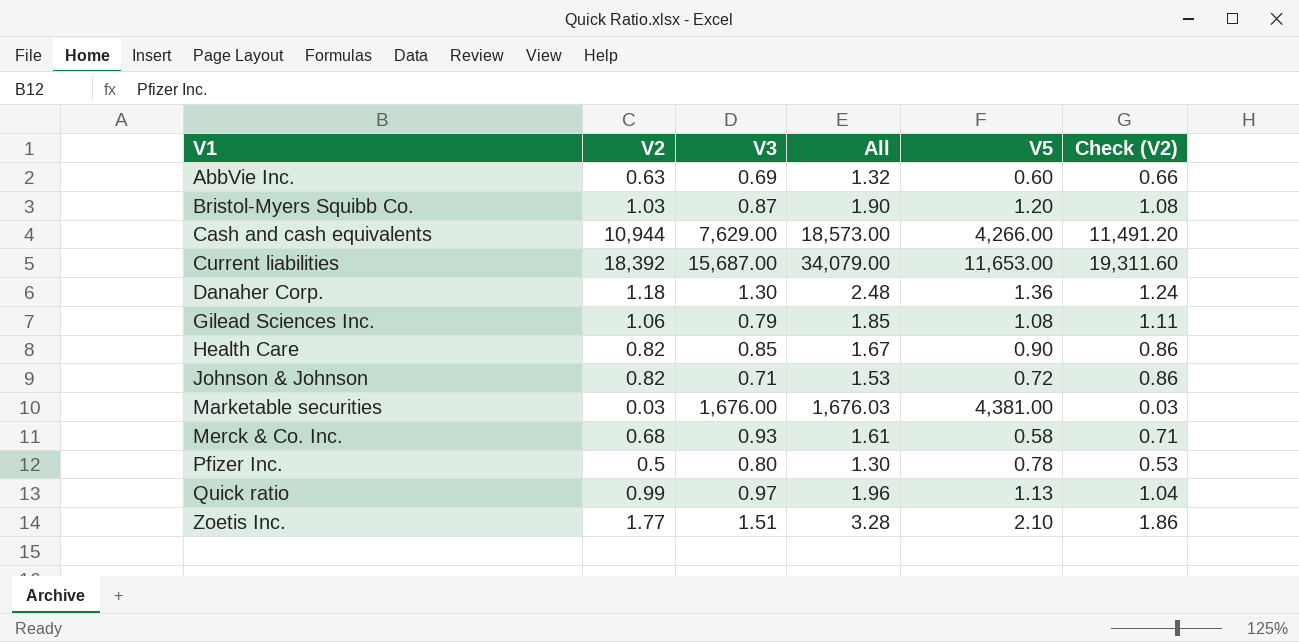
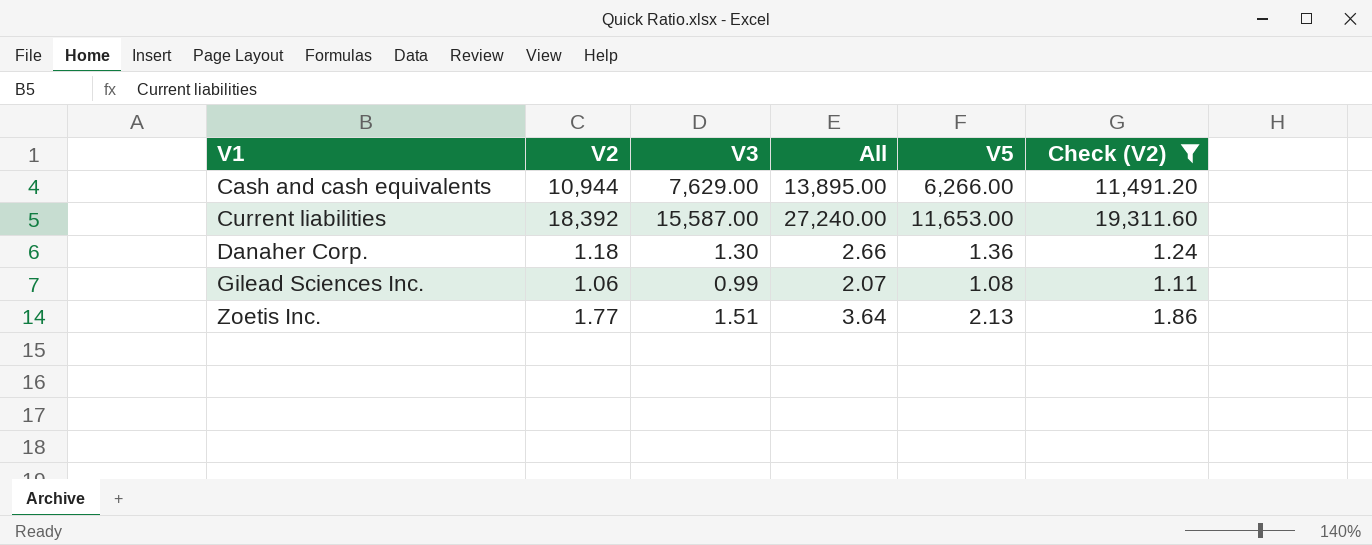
filter: none -> Check (V2) >= 1.11
column All | formula: [V2] + [V3] -> [V3] + [V5]
Cash and cash equivalents | V5: 4,266.00 -> 6,266.00
Current liabilities | V3: 15,687.00 -> 15,587.00
Gilead Sciences Inc. | V3: 0.79 -> 0.99
Zoetis Inc. | V5: 2.10 -> 2.13

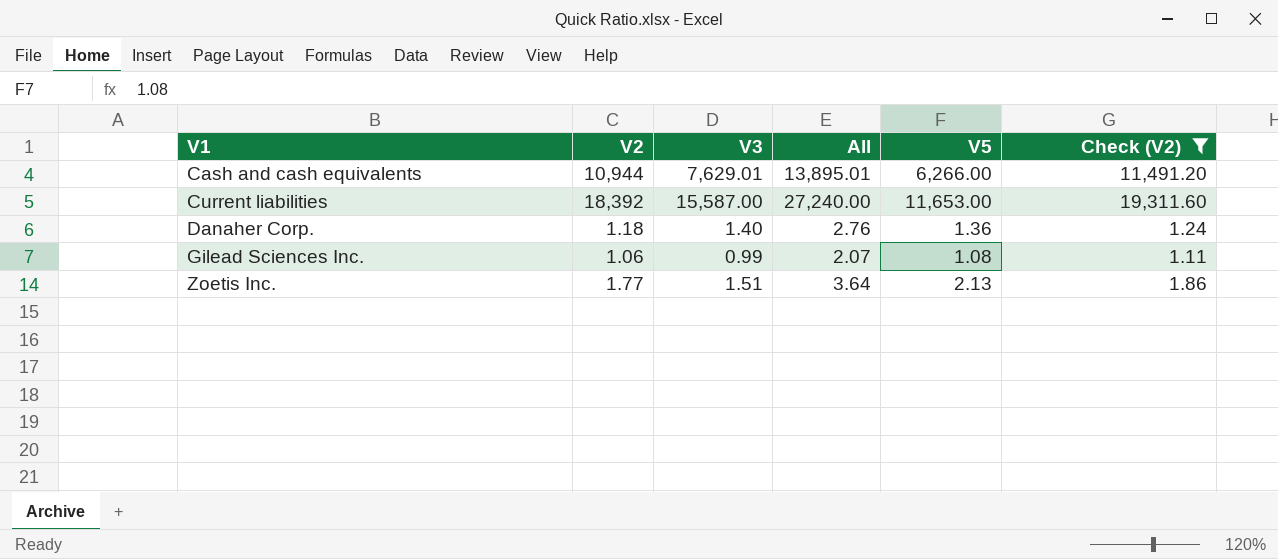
Cash and cash equivalents | V3: 7,629.00 -> 7,629.01
Cash and cash equivalents | All: 13,895.00 -> 13,895.01
Danaher Corp. | V3: 1.30 -> 1.40
Danaher Corp. | All: 2.66 -> 2.76

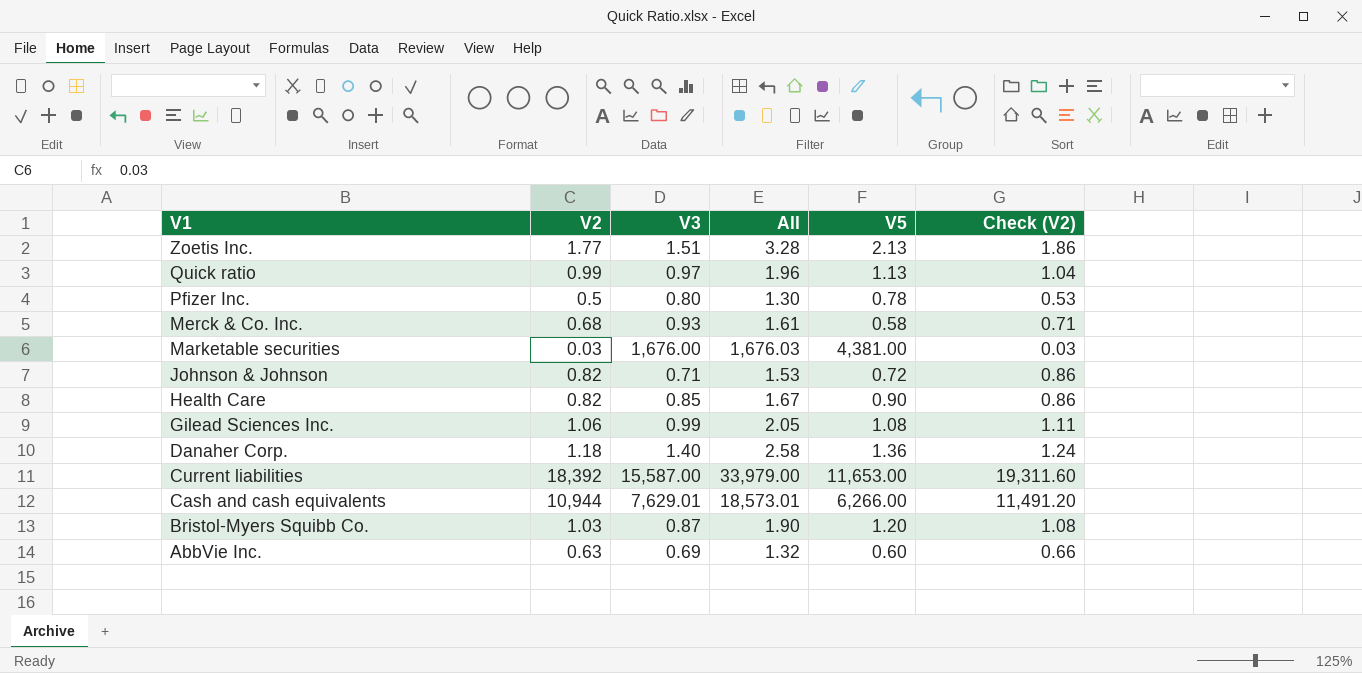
filter: Check (V2) >= 1.11 -> none
row order: V1 ascending -> V1 descending
column All | formula: [V3] + [V5] -> [V2] + [V3]

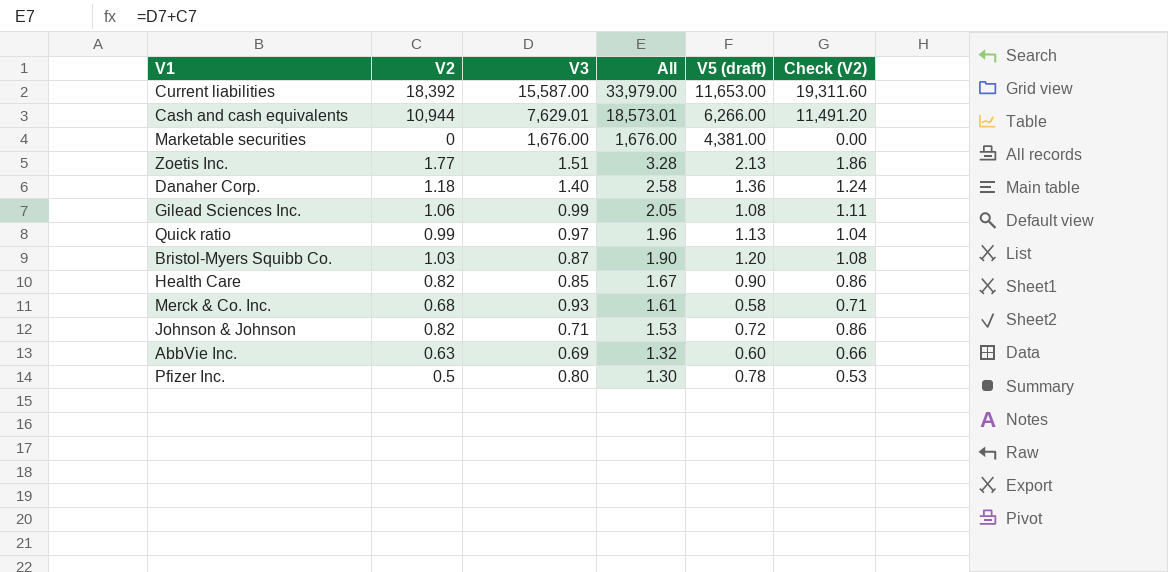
row order: V1 descending -> All descending
column name: V5 -> V5 (draft)
Marketable securities | V2: 0.03 -> 0
Marketable securities | All: 1,676.03 -> 1,676.00
Marketable securities | Check (V2): 0.03 -> 0.00

